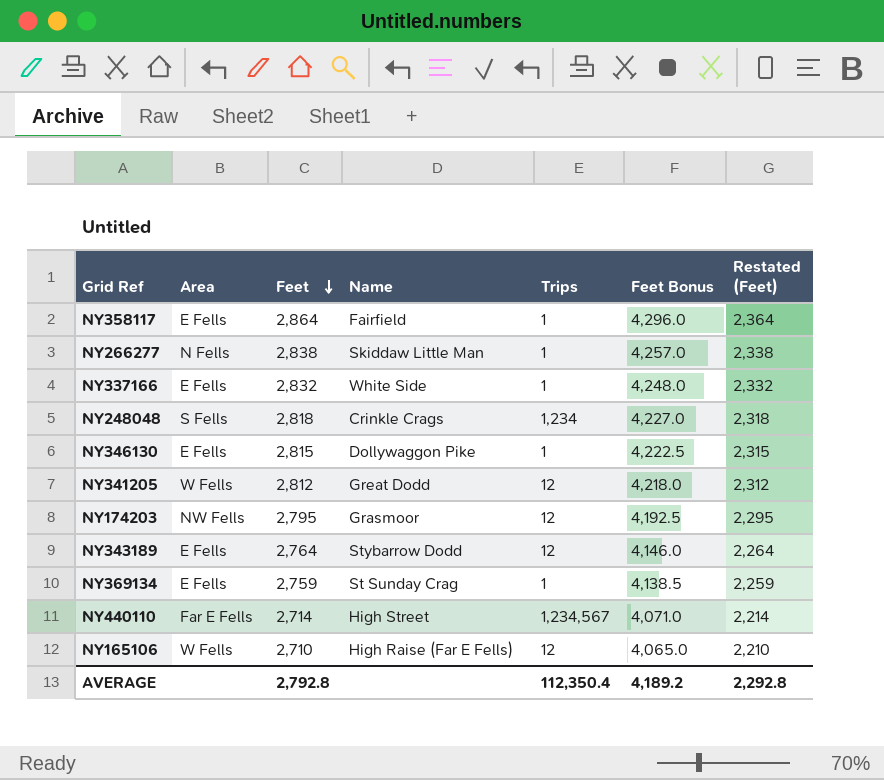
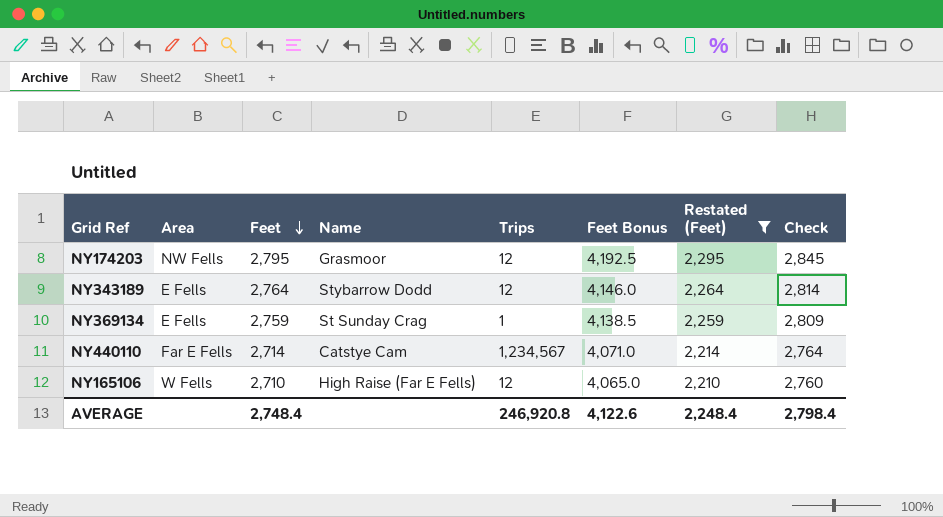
filter: none -> Restated (Feet) <= 2,295
column Check | formula: none -> [Feet] + 50
NY440110 | Name: High Street -> Catstye Cam
AVERAGE | Feet: 2,792.8 -> 2,748.4
AVERAGE | Trips: 112,350.4 -> 246,920.8
AVERAGE | Feet Bonus: 4,189.2 -> 4,122.6
AVERAGE | Restated (Feet): 2,292.8 -> 2,248.4

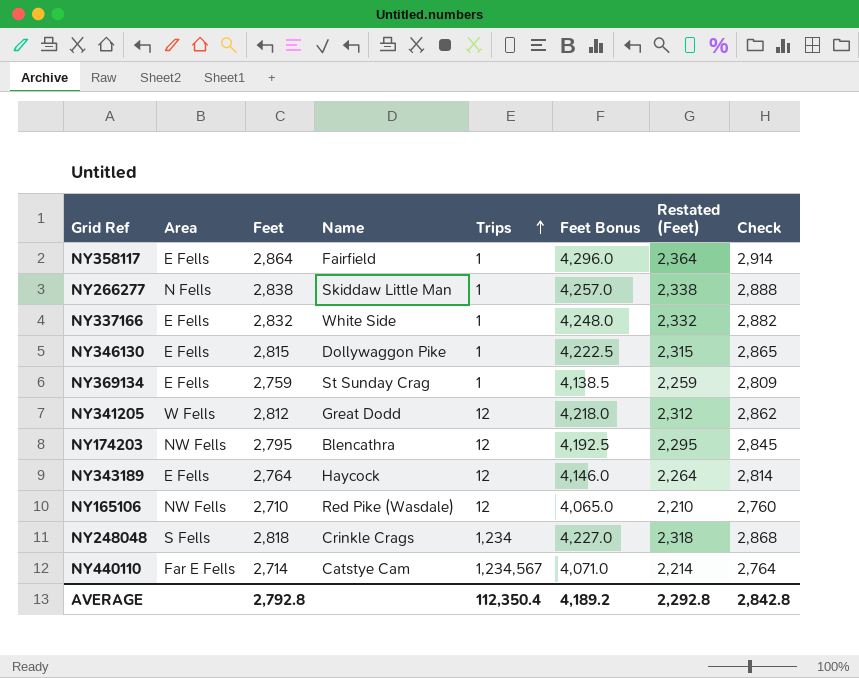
filter: Restated (Feet) <= 2,295 -> none
row order: Feet descending -> Trips ascending
NY174203 | Name: Grasmoor -> Blencathra
NY343189 | Name: Stybarrow Dodd -> Haycock
NY165106 | Area: W Fells -> NW Fells
NY165106 | Name: High Raise (Far E Fells) -> Red Pike (Wasdale)
AVERAGE | Feet: 2,748.4 -> 2,792.8
AVERAGE | Trips: 246,920.8 -> 112,350.4
AVERAGE | Feet Bonus: 4,122.6 -> 4,189.2
AVERAGE | Restated (Feet): 2,248.4 -> 2,292.8
AVERAGE | Check: 2,798.4 -> 2,842.8

